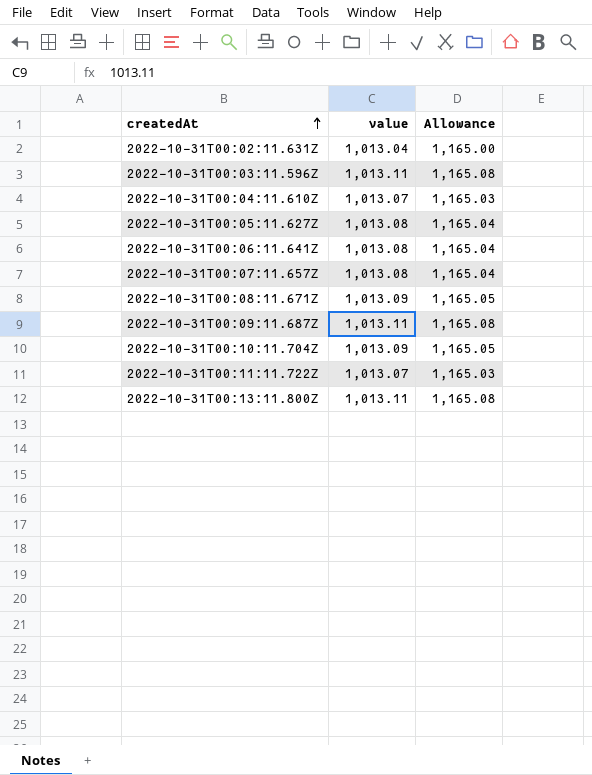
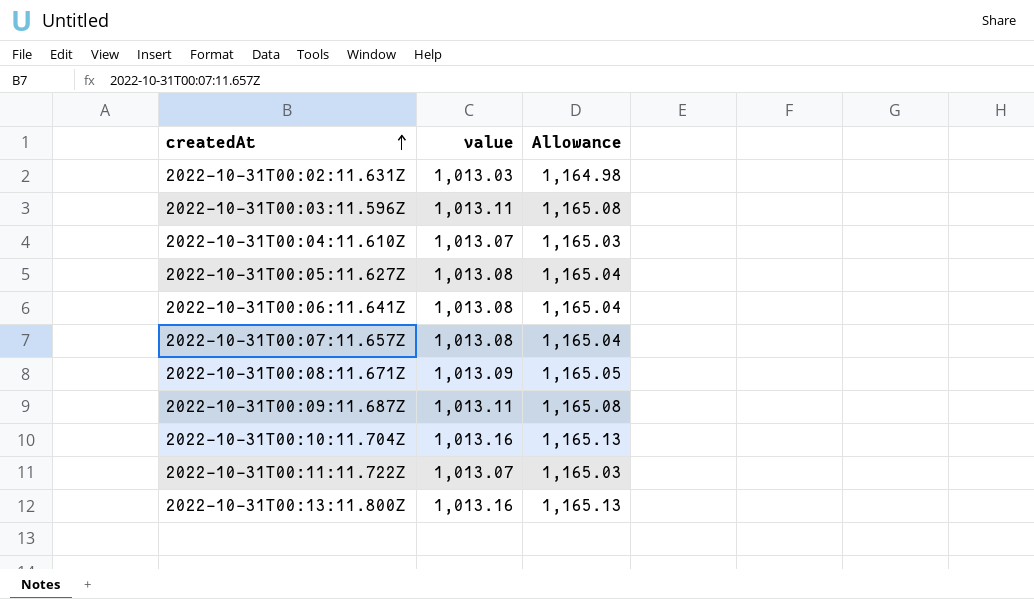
2022-10-31T00:02:11.631Z | value: 1,013.04 -> 1,013.03
2022-10-31T00:02:11.631Z | Allowance: 1,165.00 -> 1,164.98
2022-10-31T00:10:11.704Z | value: 1,013.09 -> 1,013.16
2022-10-31T00:10:11.704Z | Allowance: 1,165.05 -> 1,165.13
2022-10-31T00:13:11.800Z | value: 1,013.11 -> 1,013.16
2022-10-31T00:13:11.800Z | Allowance: 1,165.08 -> 1,165.13

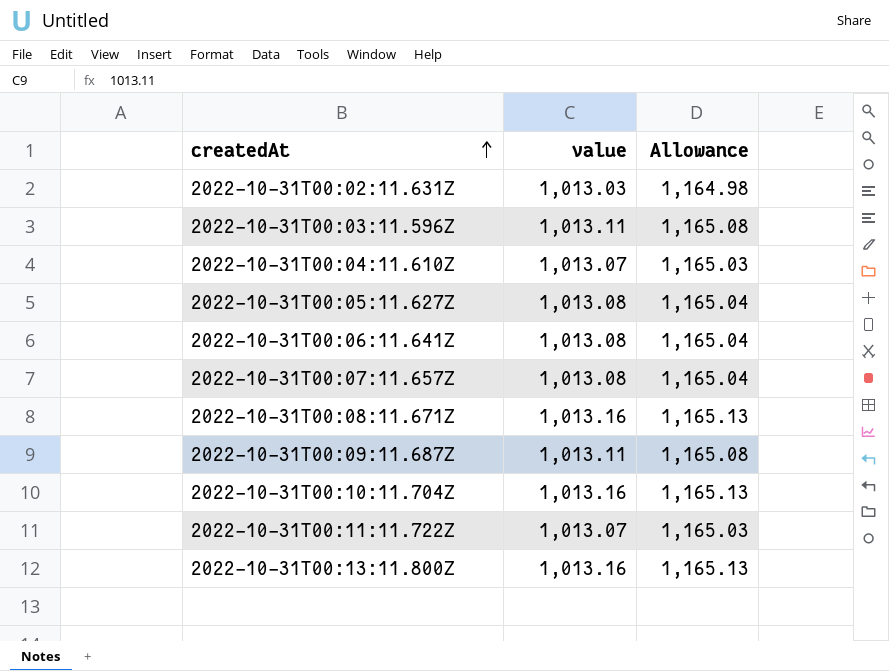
2022-10-31T00:08:11.671Z | value: 1,013.09 -> 1,013.16
2022-10-31T00:08:11.671Z | Allowance: 1,165.05 -> 1,165.13

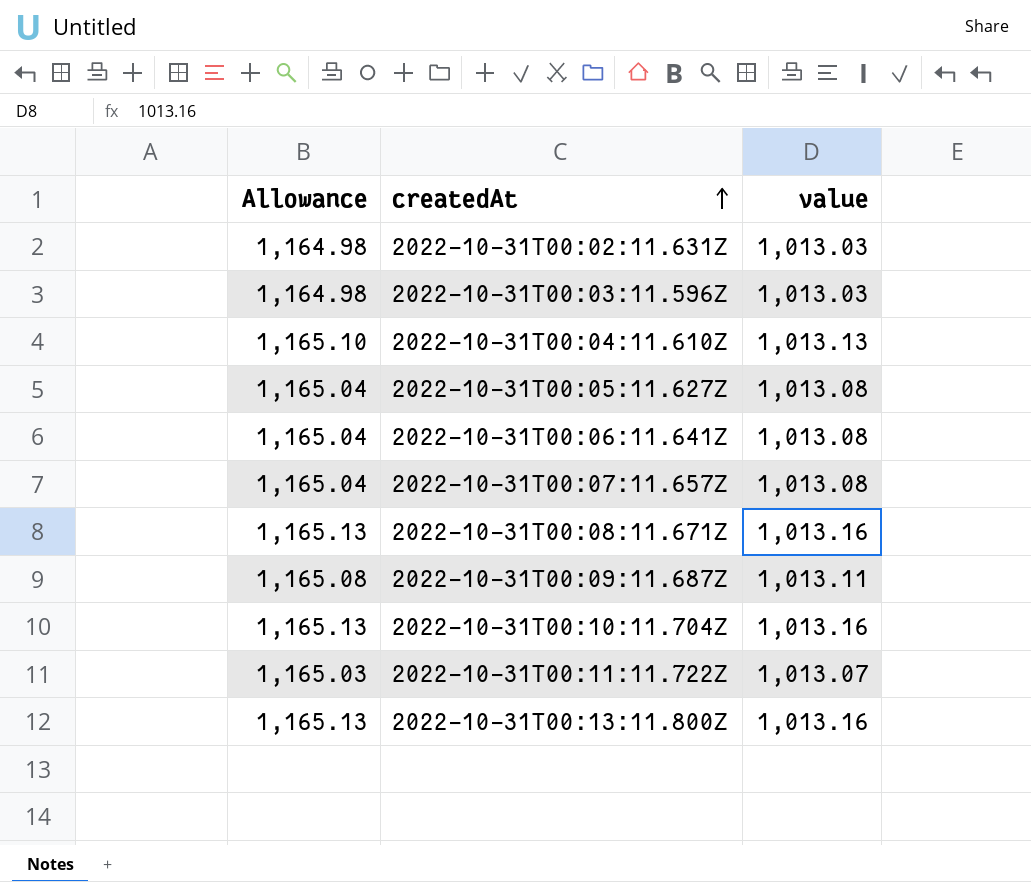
column Allowance | position: 3 -> 1
2022-10-31T00:03:11.596Z | Allowance: 1,165.08 -> 1,164.98
2022-10-31T00:03:11.596Z | value: 1,013.11 -> 1,013.03
2022-10-31T00:04:11.610Z | Allowance: 1,165.03 -> 1,165.10
2022-10-31T00:04:11.610Z | value: 1,013.07 -> 1,013.13

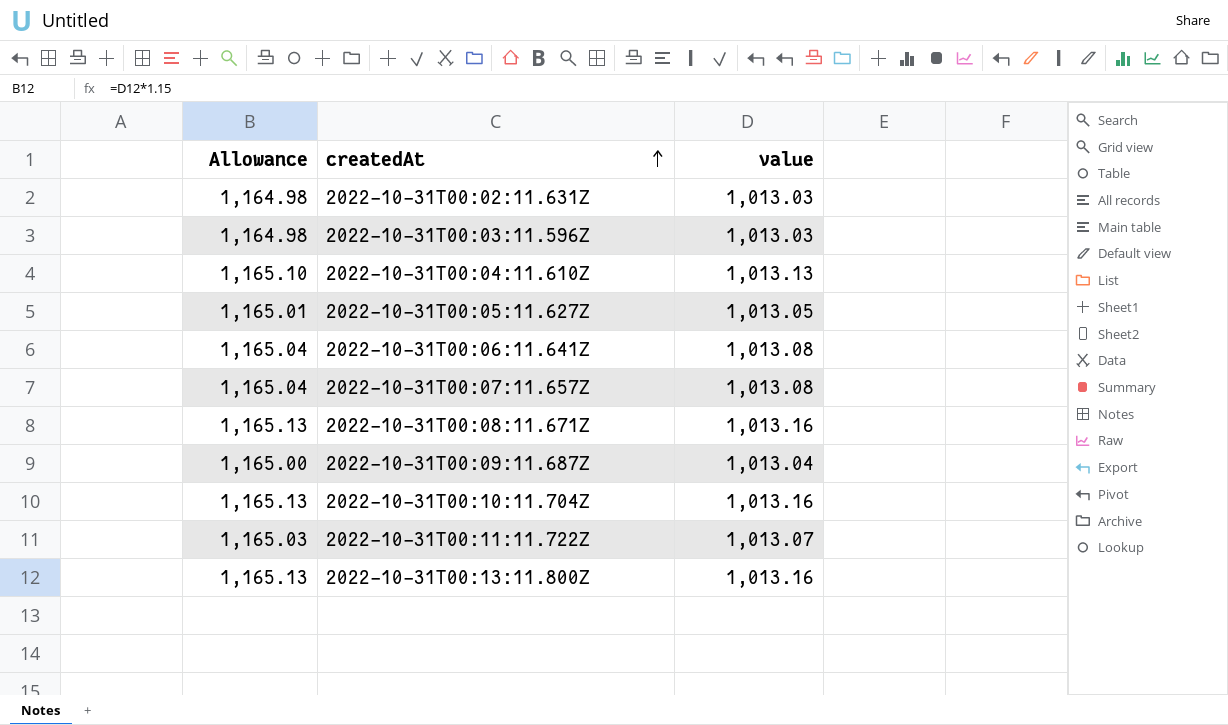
2022-10-31T00:05:11.627Z | Allowance: 1,165.04 -> 1,165.01
2022-10-31T00:05:11.627Z | value: 1,013.08 -> 1,013.05
2022-10-31T00:09:11.687Z | Allowance: 1,165.08 -> 1,165.00
2022-10-31T00:09:11.687Z | value: 1,013.11 -> 1,013.04

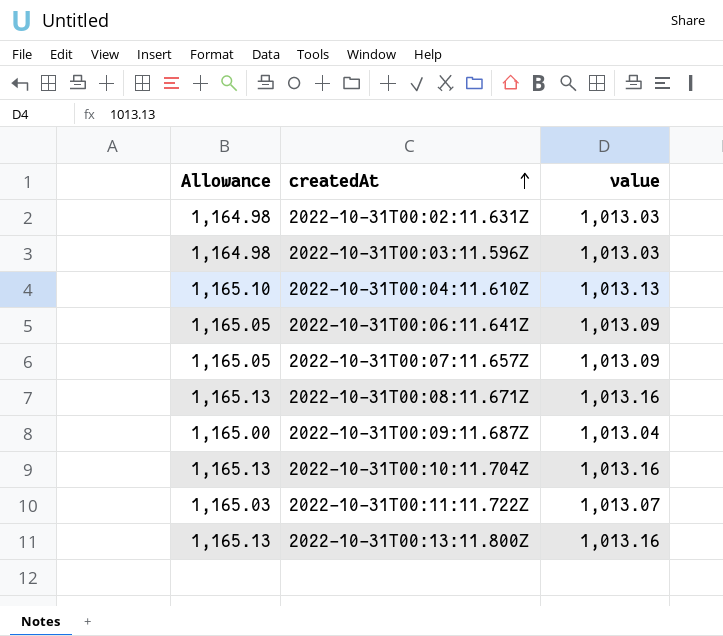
row 2022-10-31T00:05:11.627Z: 1,165.01 | 1,013.05 -> none
2022-10-31T00:06:11.641Z | Allowance: 1,165.04 -> 1,165.05
2022-10-31T00:06:11.641Z | value: 1,013.08 -> 1,013.09
2022-10-31T00:07:11.657Z | Allowance: 1,165.04 -> 1,165.05
2022-10-31T00:07:11.657Z | value: 1,013.08 -> 1,013.09

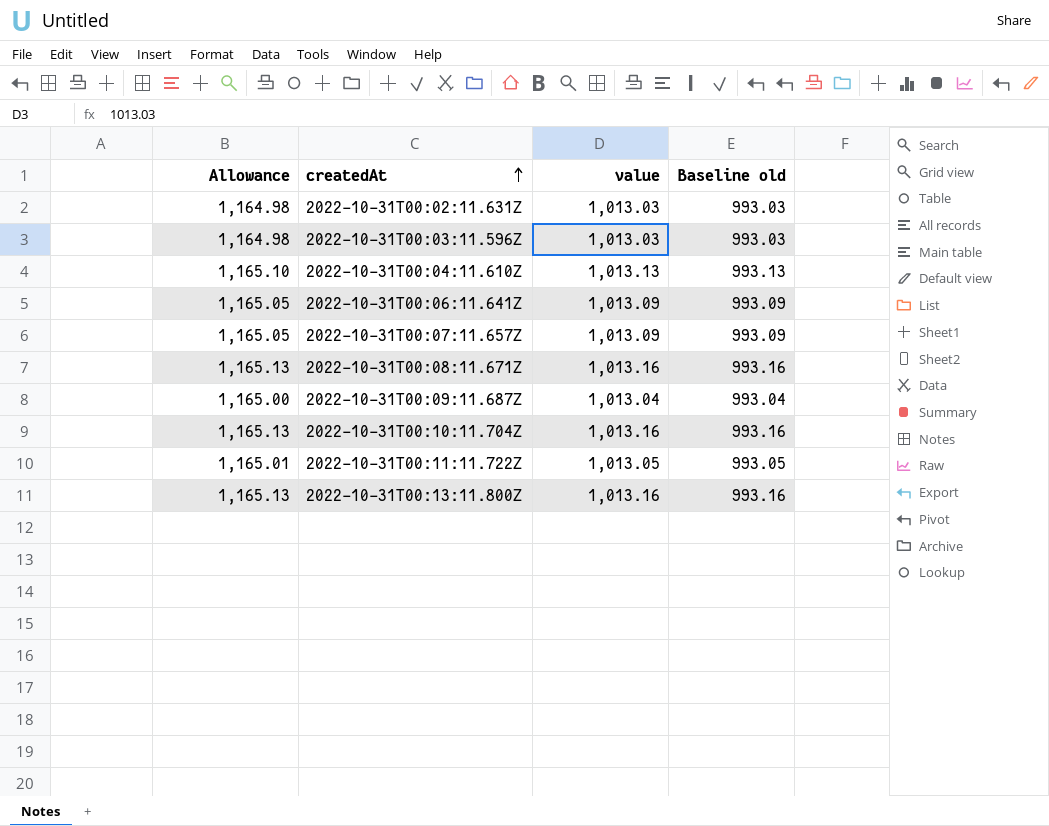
column Baseline old | formula: none -> [value] - 20
2022-10-31T00:11:11.722Z | Allowance: 1,165.03 -> 1,165.01
2022-10-31T00:11:11.722Z | value: 1,013.07 -> 1,013.05

